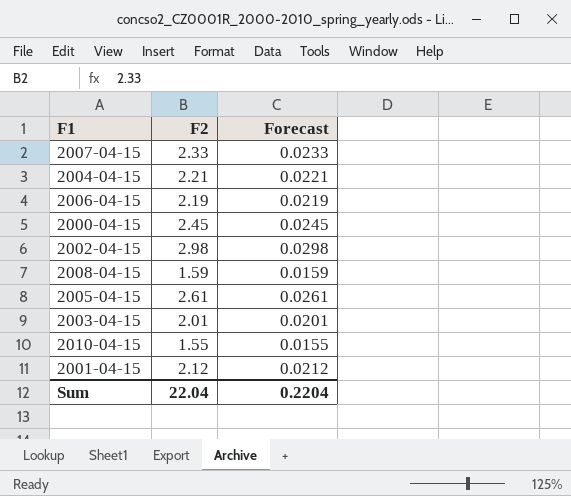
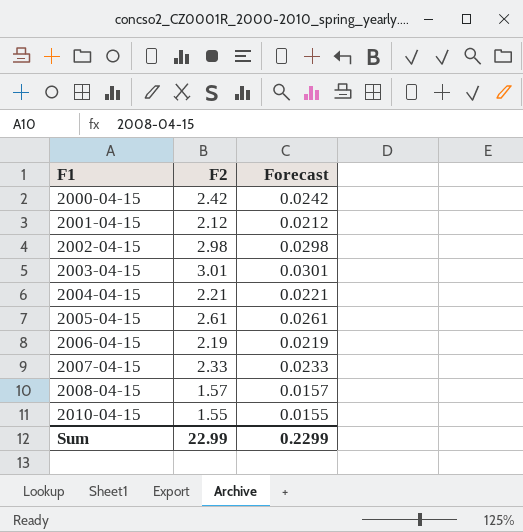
row order: none -> F1 ascending
2000-04-15 | F2: 2.45 -> 2.42
2000-04-15 | Forecast: 0.0245 -> 0.0242
2003-04-15 | F2: 2.01 -> 3.01
2003-04-15 | Forecast: 0.0201 -> 0.0301
2008-04-15 | F2: 1.59 -> 1.57
2008-04-15 | Forecast: 0.0159 -> 0.0157
Sum | F2: 22.04 -> 22.99
Sum | Forecast: 0.2204 -> 0.2299

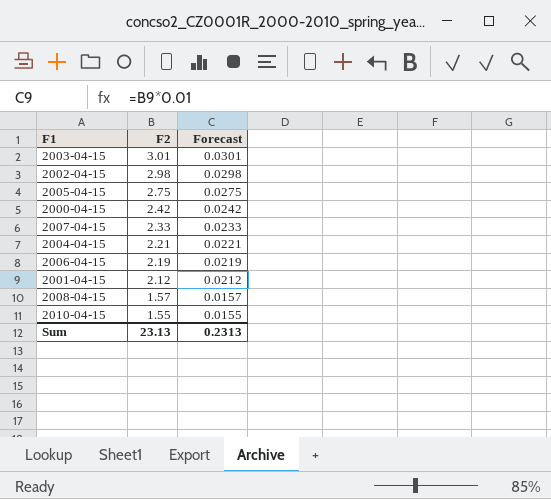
row order: F1 ascending -> F2 descending
2005-04-15 | F2: 2.61 -> 2.75
2005-04-15 | Forecast: 0.0261 -> 0.0275
Sum | F2: 22.99 -> 23.13
Sum | Forecast: 0.2299 -> 0.2313

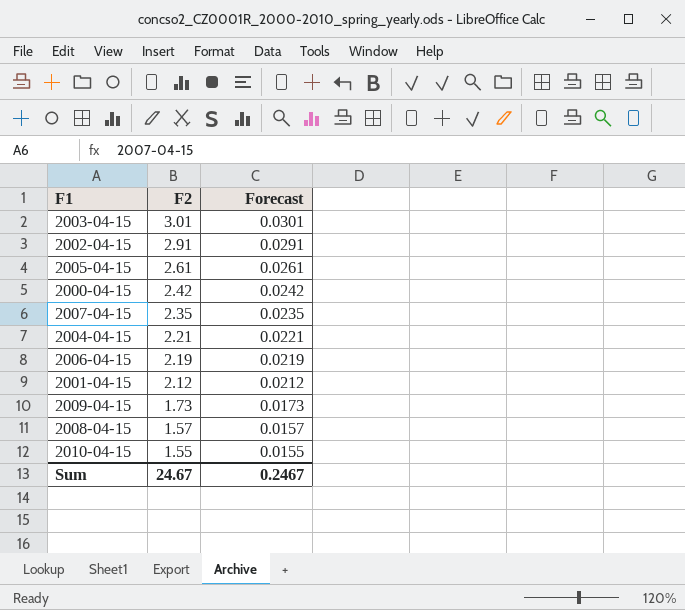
2002-04-15 | F2: 2.98 -> 2.91
2002-04-15 | Forecast: 0.0298 -> 0.0291
2005-04-15 | F2: 2.75 -> 2.61
2005-04-15 | Forecast: 0.0275 -> 0.0261
2007-04-15 | F2: 2.33 -> 2.35
2007-04-15 | Forecast: 0.0233 -> 0.0235
row 2009-04-15: none -> 1.73 | 0.0173
Sum | F2: 23.13 -> 24.67
Sum | Forecast: 0.2313 -> 0.2467

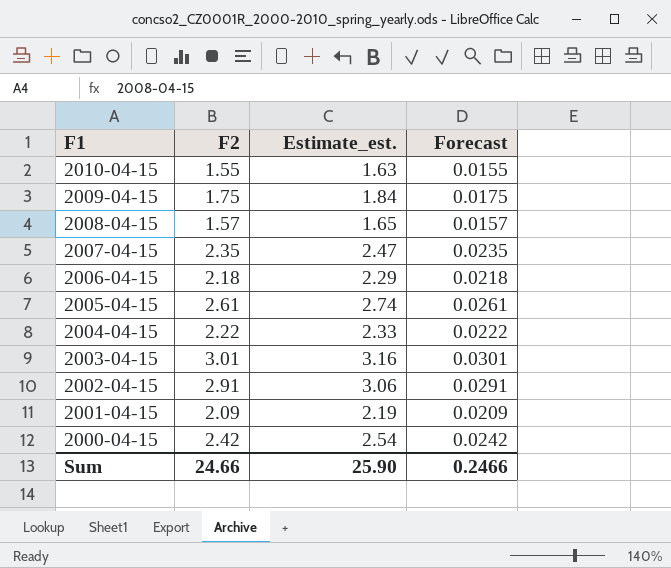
row order: F2 descending -> F1 descending
column Estimate_est. | formula: none -> [F2] * 1.05
2009-04-15 | F2: 1.73 -> 1.75
2009-04-15 | Forecast: 0.0173 -> 0.0175
2006-04-15 | F2: 2.19 -> 2.18
2006-04-15 | Forecast: 0.0219 -> 0.0218
2004-04-15 | F2: 2.21 -> 2.22
2004-04-15 | Forecast: 0.0221 -> 0.0222
2001-04-15 | F2: 2.12 -> 2.09
2001-04-15 | Forecast: 0.0212 -> 0.0209
Sum | F2: 24.67 -> 24.66
Sum | Forecast: 0.2467 -> 0.2466

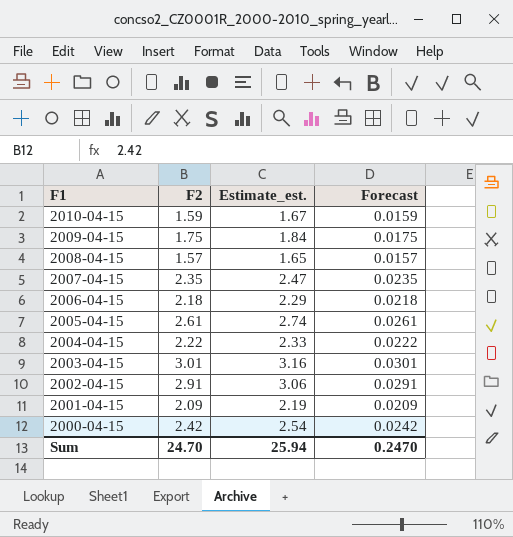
2010-04-15 | F2: 1.55 -> 1.59
2010-04-15 | Estimate_est.: 1.63 -> 1.67
2010-04-15 | Forecast: 0.0155 -> 0.0159
Sum | F2: 24.66 -> 24.70
Sum | Estimate_est.: 25.90 -> 25.94
Sum | Forecast: 0.2466 -> 0.2470

